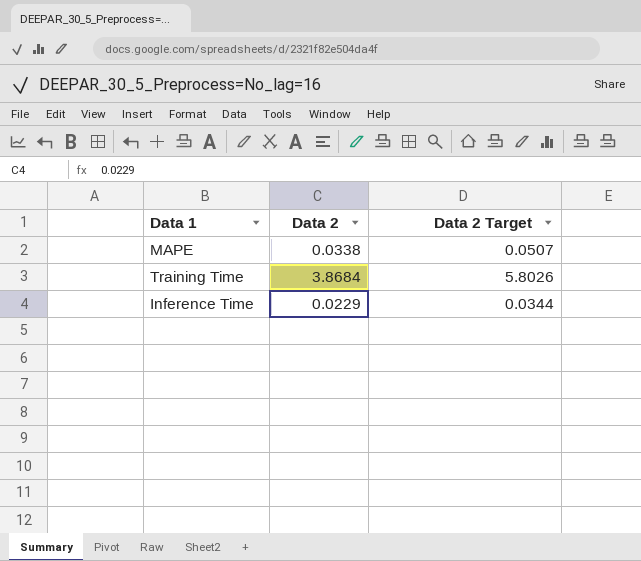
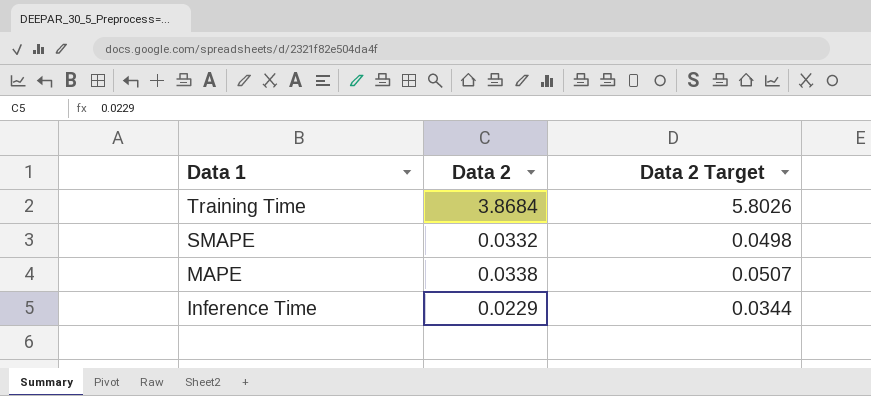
row order: none -> Data 1 descending
row SMAPE: none -> 0.0332 | 0.0498

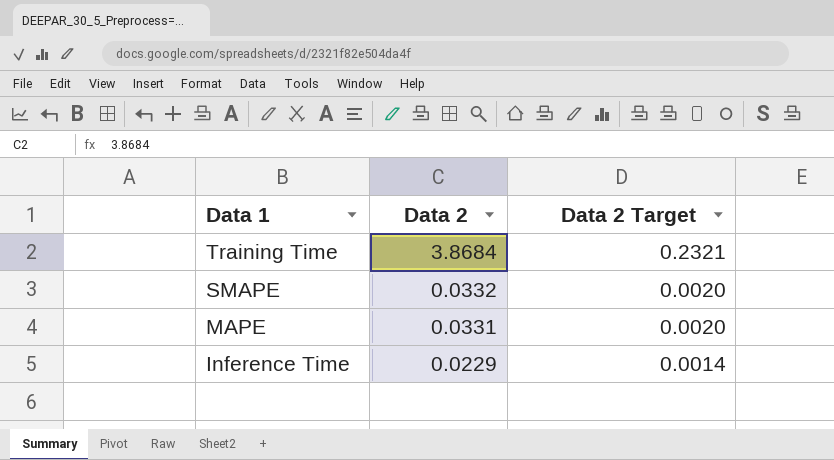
column Data 2 Target | formula: [Data 2] * 1.5 -> [Data 2] * 0.06
MAPE | Data 2: 0.0338 -> 0.0331

